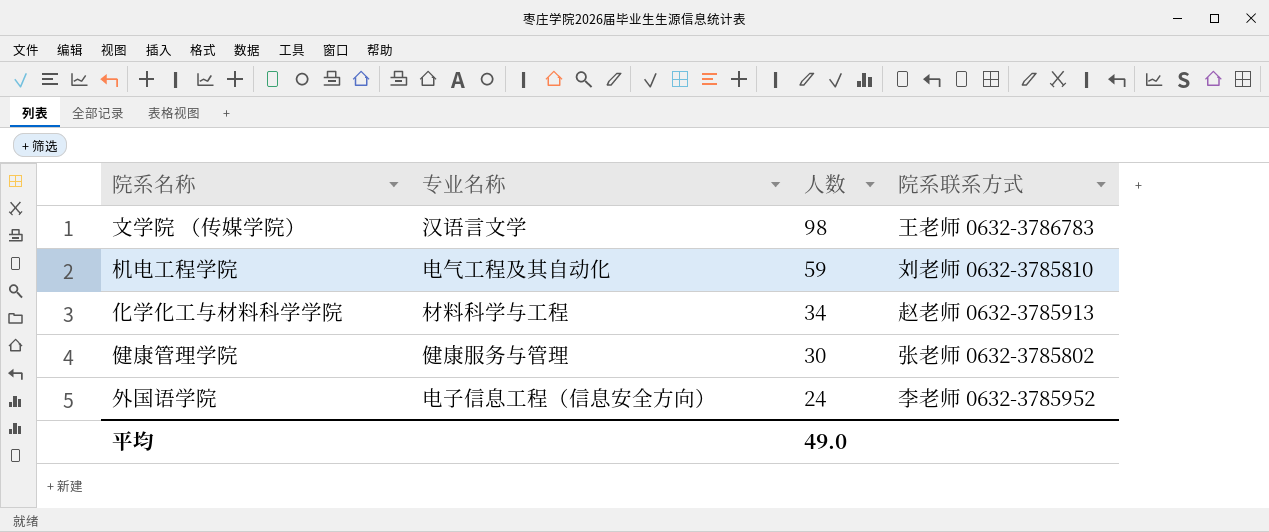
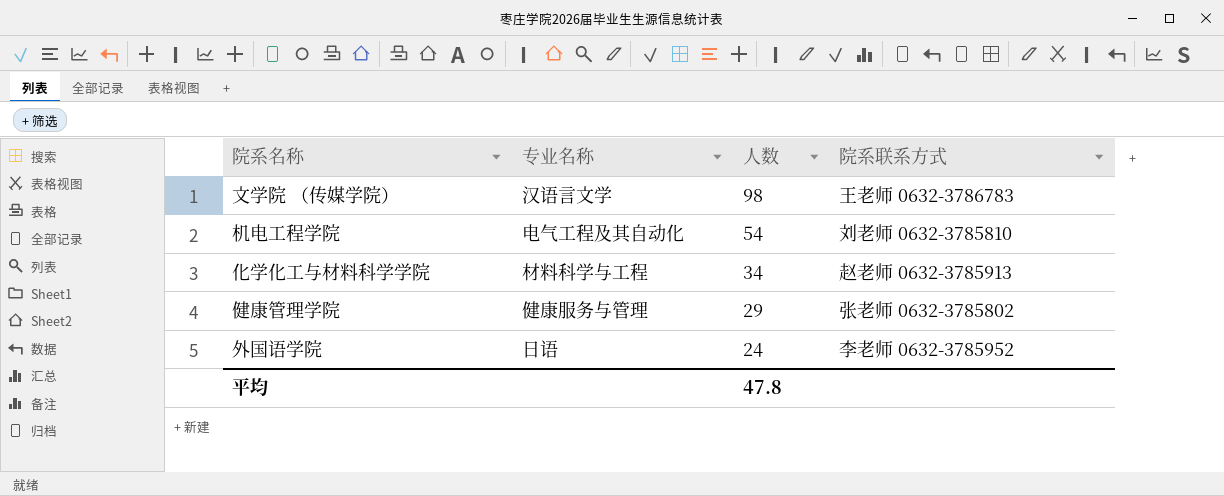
机电工程学院 | 人数: 59 -> 54
健康管理学院 | 人数: 30 -> 29
外国语学院 | 专业名称: 电子信息工程（信息安全方向） -> 日语
平均 | 人数: 49.0 -> 47.8

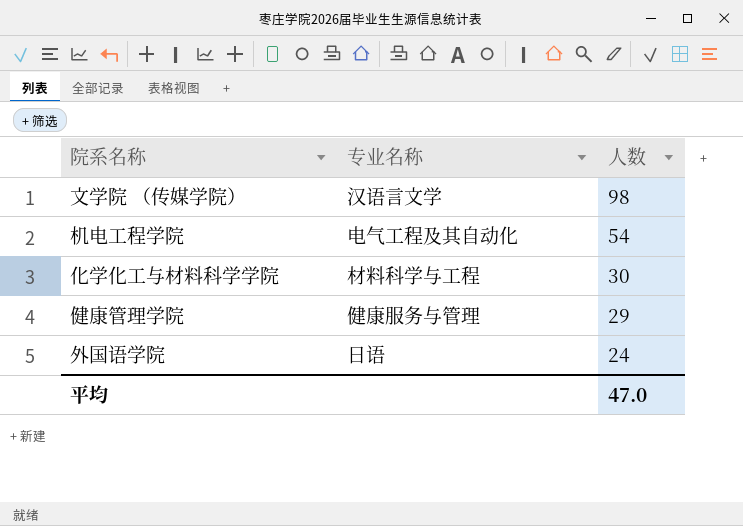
column 院系联系方式 | position: 4 -> none
化学化工与材料科学学院 | 人数: 34 -> 30
平均 | 人数: 47.8 -> 47.0

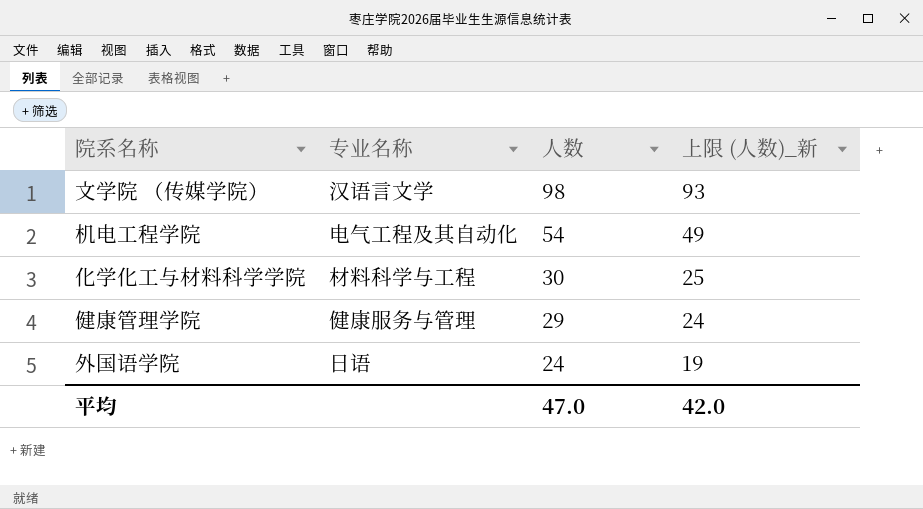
column 上限 (人数)_新 | formula: none -> [人数] - 5

